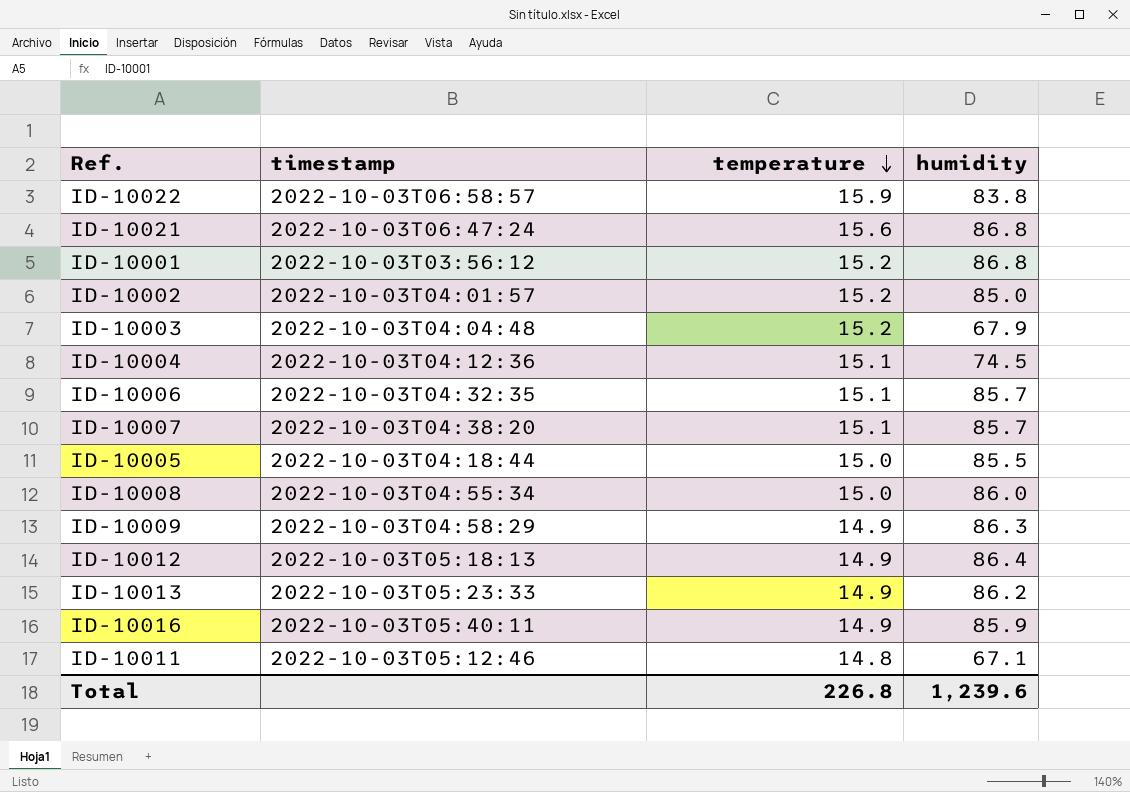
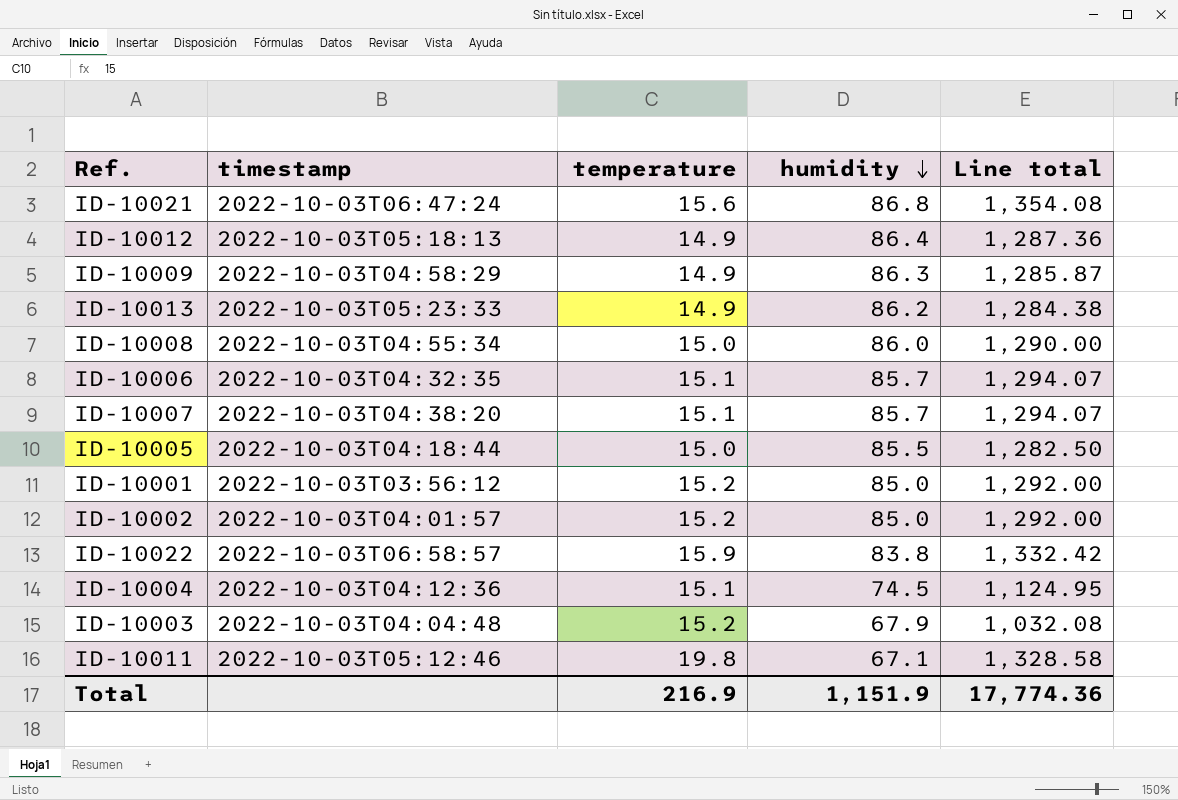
row order: temperature descending -> humidity descending
column Line total | formula: none -> [temperature] * [humidity]
row ID-10016: 2022-10-03T05:40:11 | 14.9 | 85.9 -> none
ID-10001 | humidity: 86.8 -> 85.0
ID-10011 | temperature: 14.8 -> 19.8
Total | temperature: 226.8 -> 216.9
Total | humidity: 1,239.6 -> 1,151.9

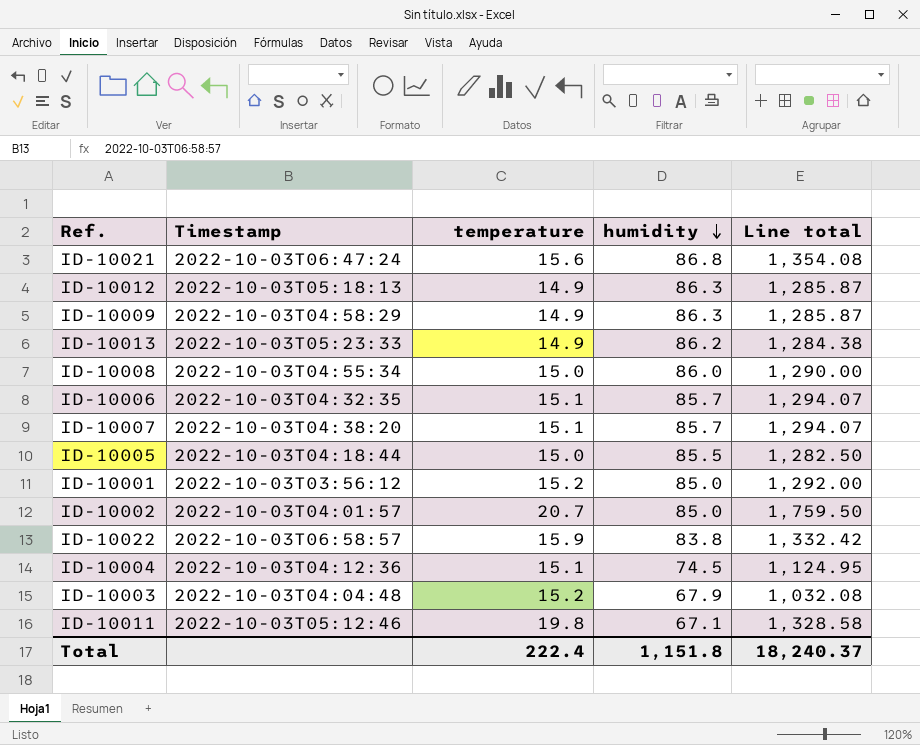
column name: timestamp -> Timestamp
ID-10012 | humidity: 86.4 -> 86.3
ID-10012 | Line total: 1,287.36 -> 1,285.87
ID-10002 | temperature: 15.2 -> 20.7
ID-10002 | Line total: 1,292.00 -> 1,759.50
Total | temperature: 216.9 -> 222.4
Total | humidity: 1,151.9 -> 1,151.8
Total | Line total: 17,774.36 -> 18,240.37

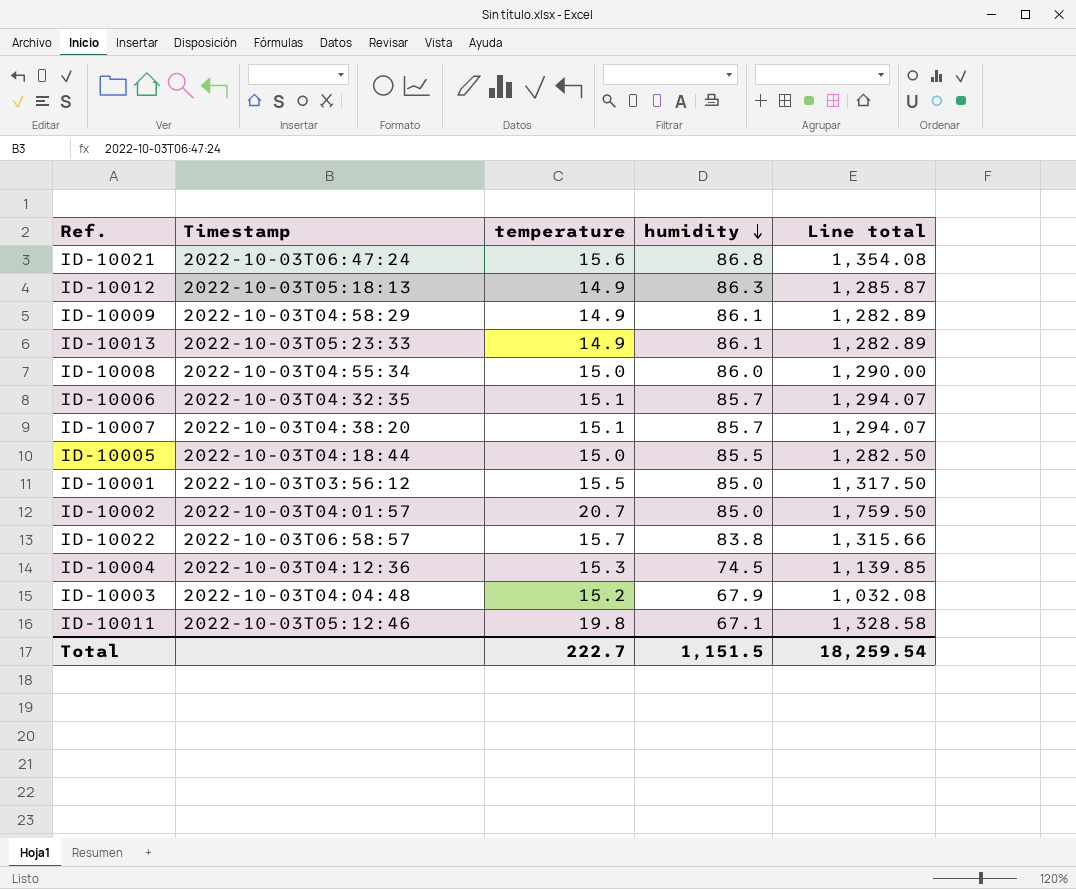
ID-10009 | humidity: 86.3 -> 86.1
ID-10009 | Line total: 1,285.87 -> 1,282.89
ID-10013 | humidity: 86.2 -> 86.1
ID-10013 | Line total: 1,284.38 -> 1,282.89
ID-10001 | temperature: 15.2 -> 15.5
ID-10001 | Line total: 1,292.00 -> 1,317.50
ID-10022 | temperature: 15.9 -> 15.7
ID-10022 | Line total: 1,332.42 -> 1,315.66
ID-10004 | temperature: 15.1 -> 15.3
ID-10004 | Line total: 1,124.95 -> 1,139.85
Total | temperature: 222.4 -> 222.7
Total | humidity: 1,151.8 -> 1,151.5
Total | Line total: 18,240.37 -> 18,259.54

